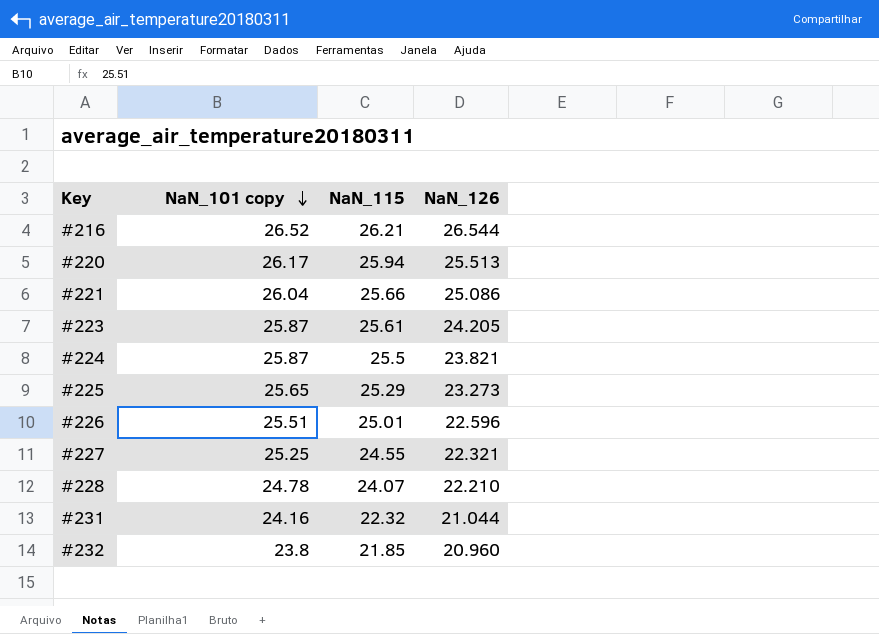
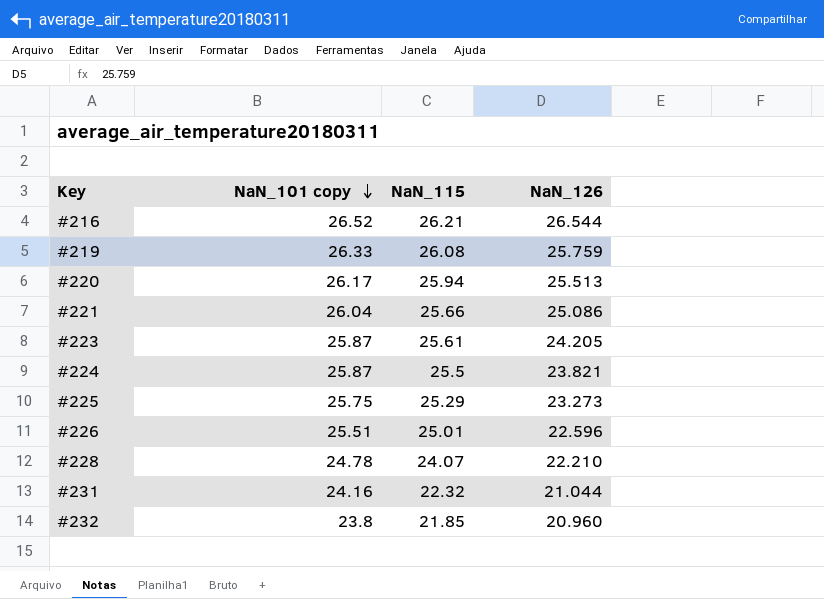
row #227: 25.25 | 24.55 | 22.321 -> none
row #219: none -> 26.33 | 26.08 | 25.759
#225 | NaN_101 copy: 25.65 -> 25.75

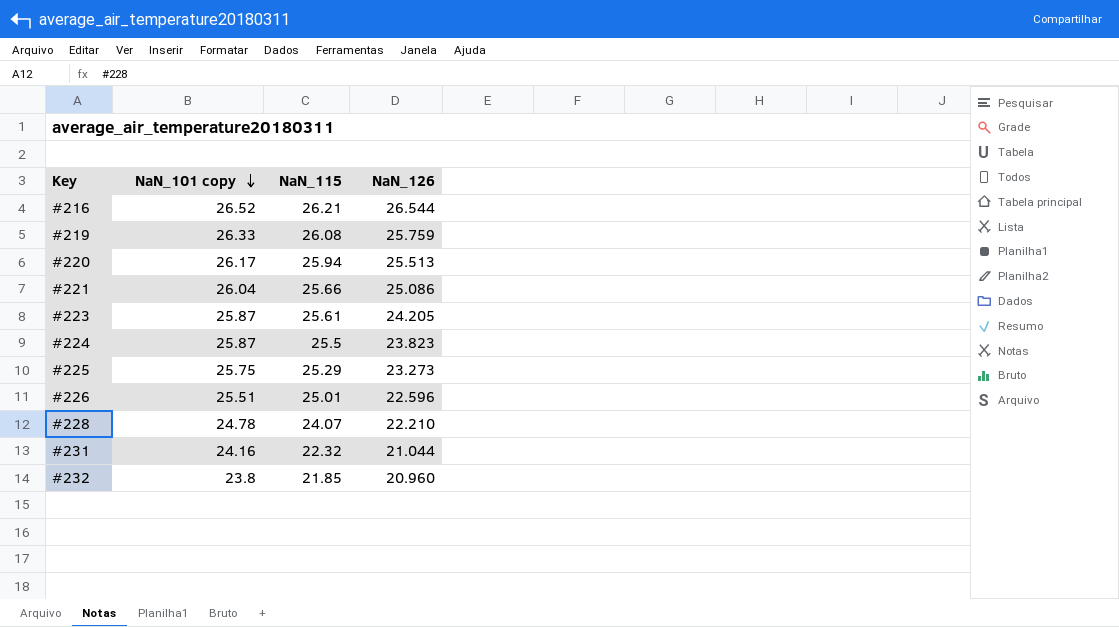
#224 | NaN_126: 23.821 -> 23.823

